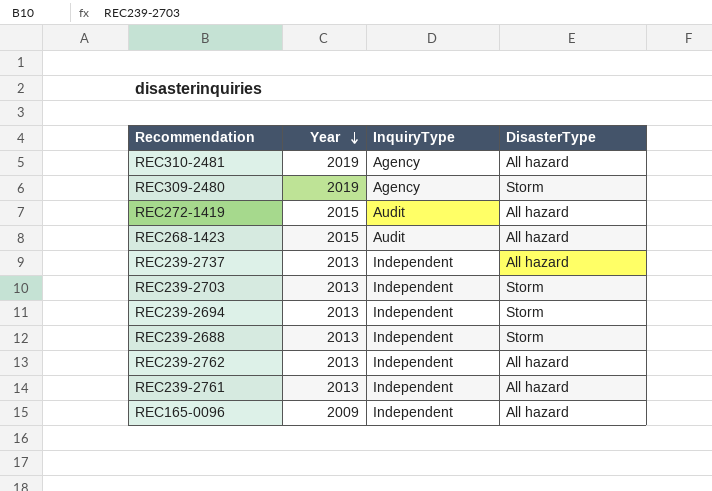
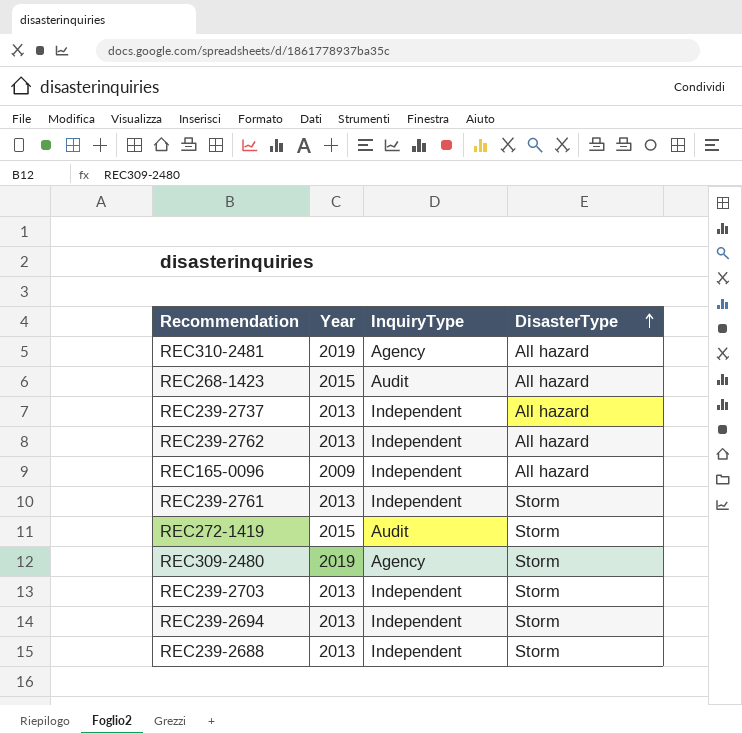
row order: Year descending -> DisasterType ascending
REC239-2761 | DisasterType: All hazard -> Storm
REC272-1419 | DisasterType: All hazard -> Storm

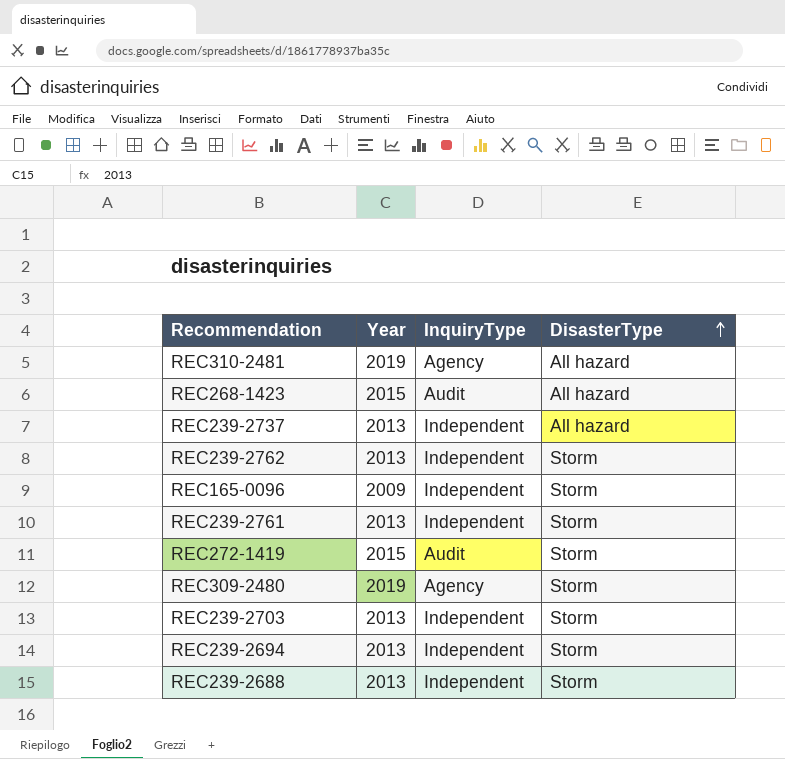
REC239-2762 | DisasterType: All hazard -> Storm
REC165-0096 | DisasterType: All hazard -> Storm

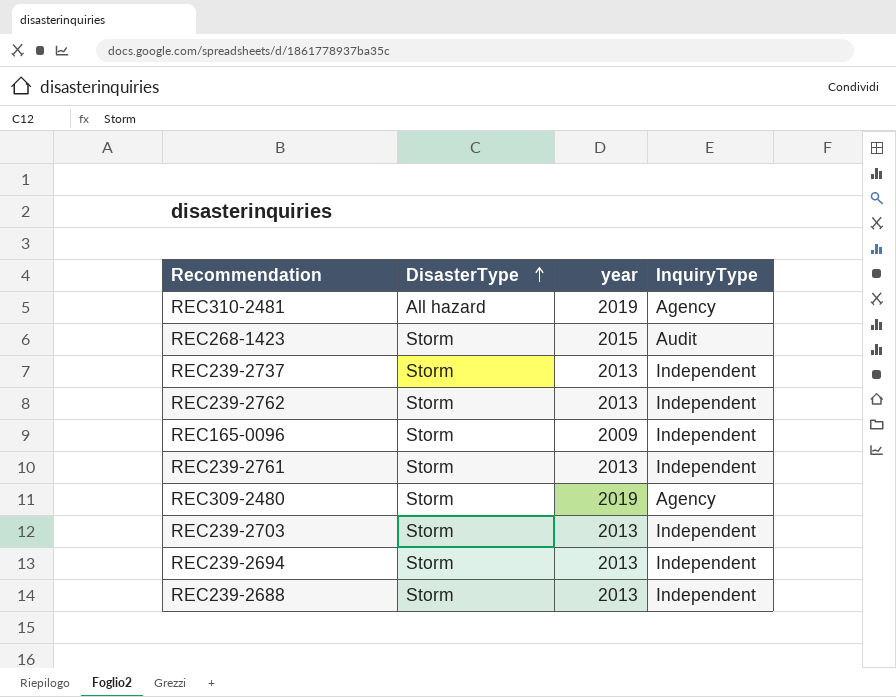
column DisasterType | position: 4 -> 2
column name: Year -> year
row REC272-1419: 2015 | Audit | Storm -> none
REC268-1423 | DisasterType: All hazard -> Storm
REC239-2737 | DisasterType: All hazard -> Storm

